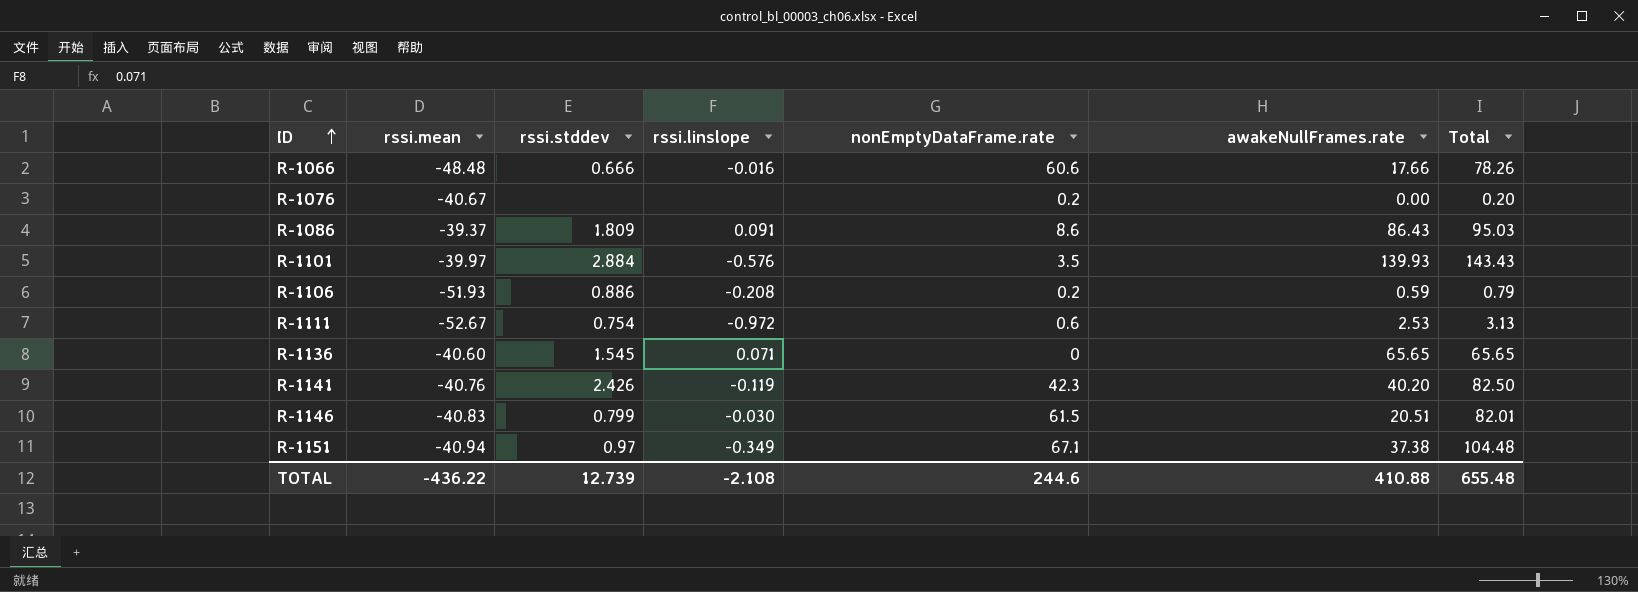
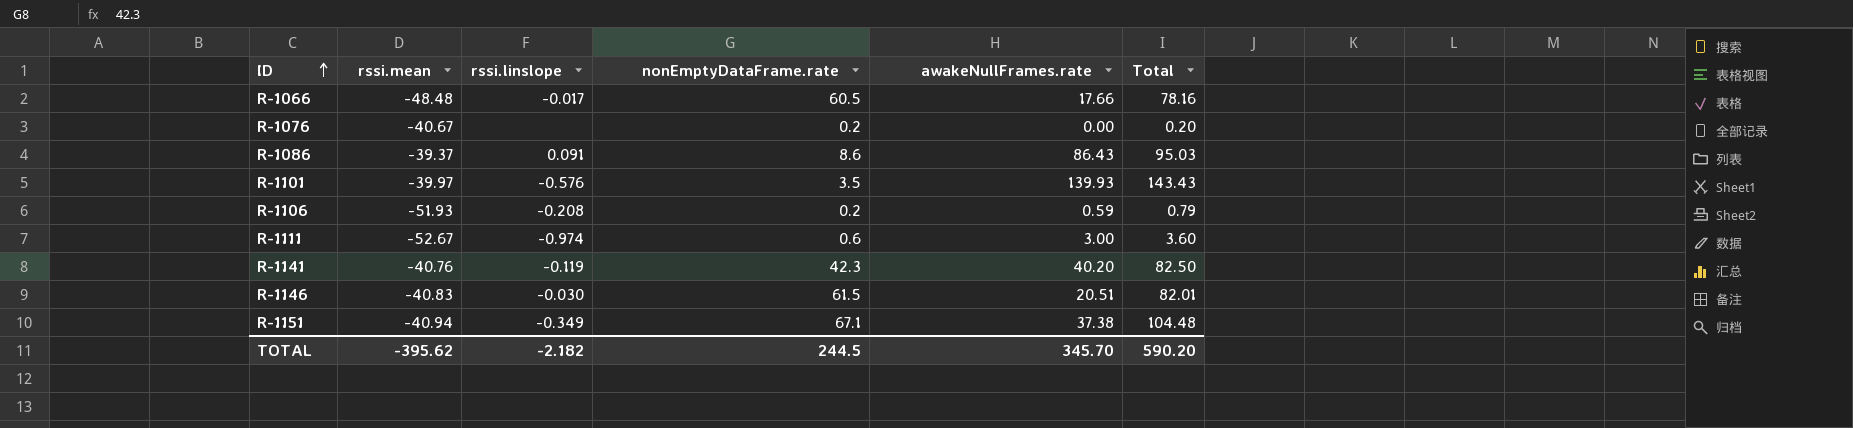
column rssi.stddev | position: 3 -> none
row R-1136: -40.60 | 1.545 | 0.071 | 0 | 65.65 | 65.65 -> none
R-1066 | rssi.linslope: -0.016 -> -0.017
R-1066 | nonEmptyDataFrame.rate: 60.6 -> 60.5
R-1066 | Total: 78.26 -> 78.16
R-1111 | rssi.linslope: -0.972 -> -0.974
R-1111 | awakeNullFrames.rate: 2.53 -> 3.00
R-1111 | Total: 3.13 -> 3.60
TOTAL | rssi.mean: -436.22 -> -395.62
TOTAL | rssi.linslope: -2.108 -> -2.182
TOTAL | nonEmptyDataFrame.rate: 244.6 -> 244.5
TOTAL | awakeNullFrames.rate: 410.88 -> 345.70
TOTAL | Total: 655.48 -> 590.20

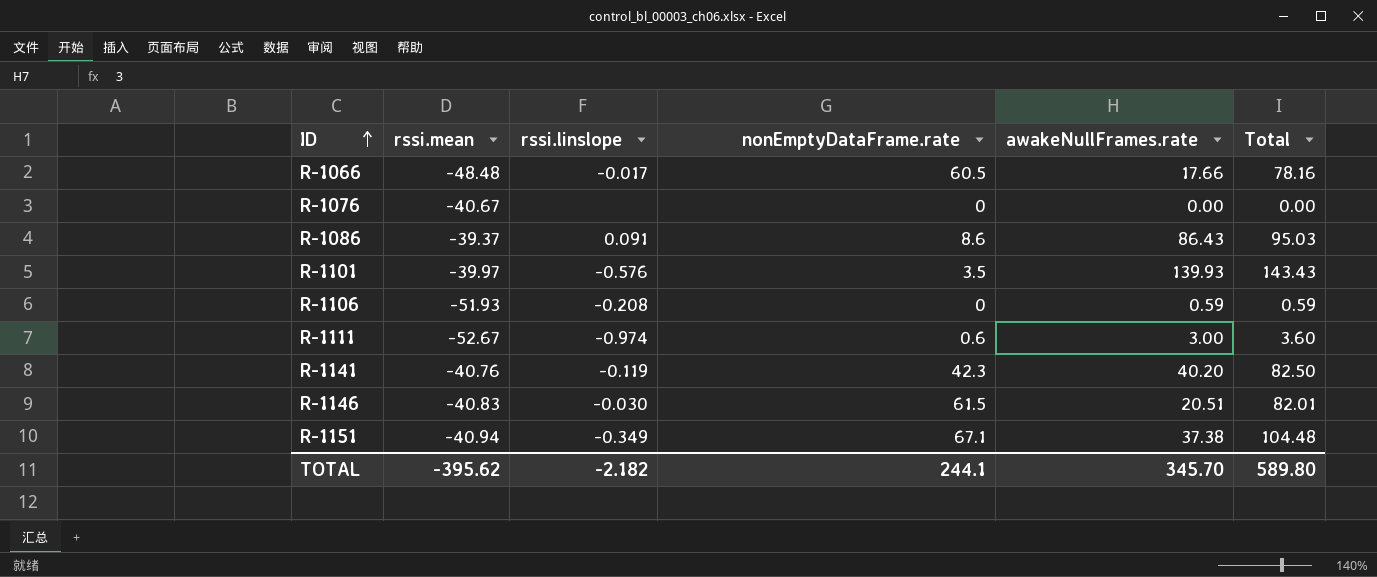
R-1076 | nonEmptyDataFrame.rate: 0.2 -> 0
R-1076 | Total: 0.20 -> 0.00
R-1106 | nonEmptyDataFrame.rate: 0.2 -> 0
R-1106 | Total: 0.79 -> 0.59
TOTAL | nonEmptyDataFrame.rate: 244.5 -> 244.1
TOTAL | Total: 590.20 -> 589.80

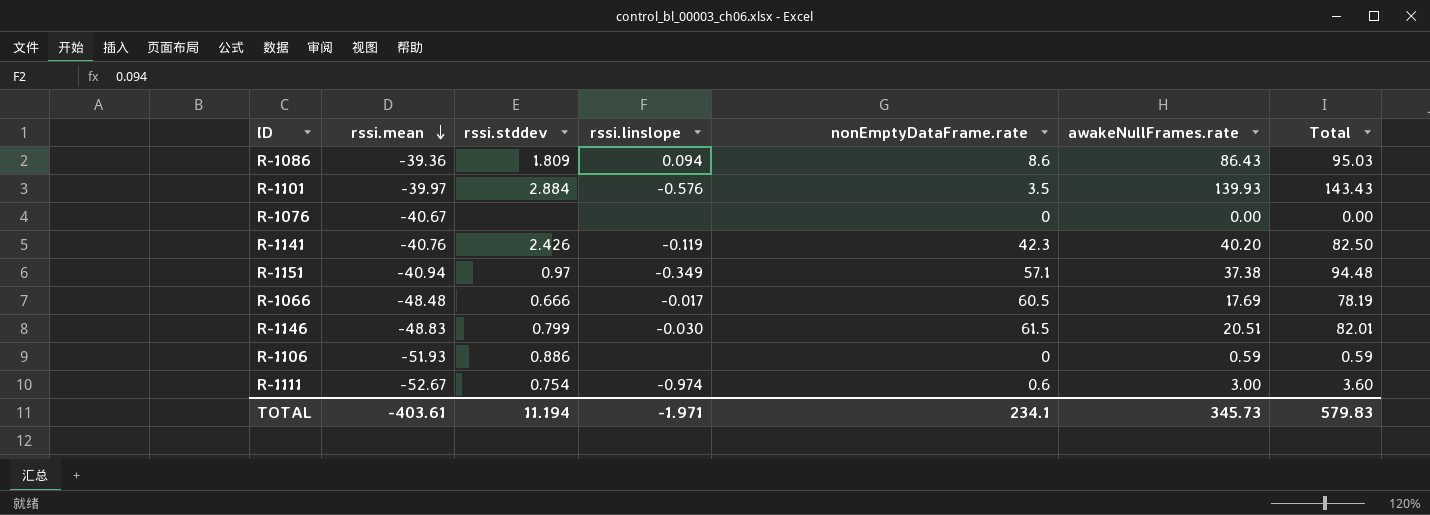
row order: ID ascending -> rssi.mean descending
column rssi.stddev | position: none -> 3
R-1086 | rssi.mean: -39.37 -> -39.36
R-1086 | rssi.linslope: 0.091 -> 0.094
R-1151 | nonEmptyDataFrame.rate: 67.1 -> 57.1
R-1151 | Total: 104.48 -> 94.48
R-1066 | awakeNullFrames.rate: 17.66 -> 17.69
R-1066 | Total: 78.16 -> 78.19
R-1146 | rssi.mean: -40.83 -> -48.83
R-1106 | rssi.linslope: -0.208 -> none
TOTAL | rssi.mean: -395.62 -> -403.61
TOTAL | rssi.linslope: -2.182 -> -1.971
TOTAL | nonEmptyDataFrame.rate: 244.1 -> 234.1
TOTAL | awakeNullFrames.rate: 345.70 -> 345.73
TOTAL | Total: 589.80 -> 579.83

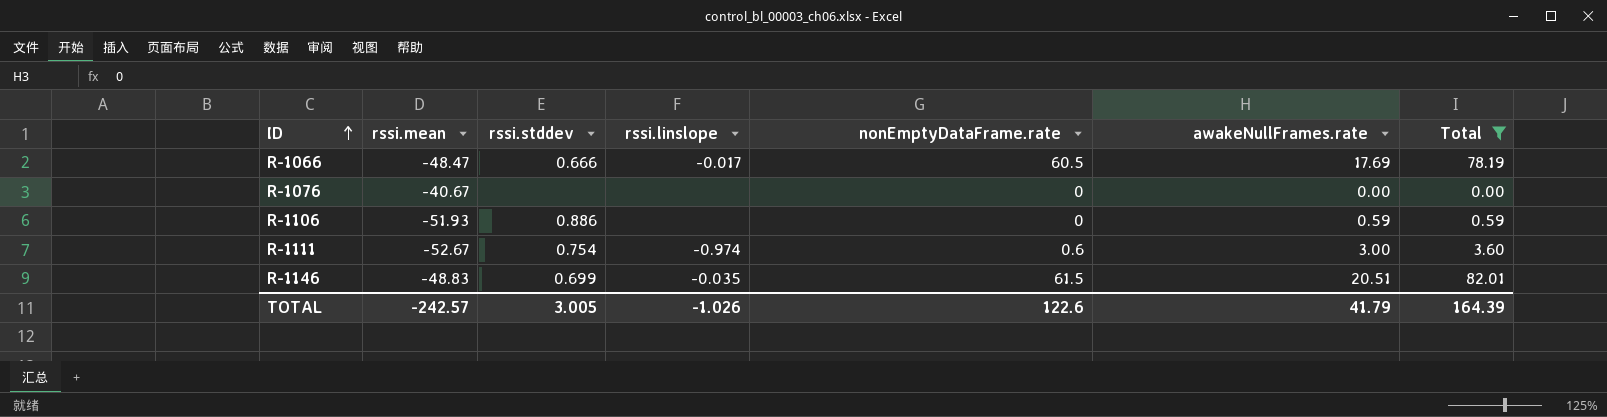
filter: none -> Total <= 82.01
row order: rssi.mean descending -> ID ascending
R-1066 | rssi.mean: -48.48 -> -48.47
R-1146 | rssi.stddev: 0.799 -> 0.699
R-1146 | rssi.linslope: -0.030 -> -0.035
TOTAL | rssi.mean: -403.61 -> -242.57
TOTAL | rssi.stddev: 11.194 -> 3.005
TOTAL | rssi.linslope: -1.971 -> -1.026
TOTAL | nonEmptyDataFrame.rate: 234.1 -> 122.6
TOTAL | awakeNullFrames.rate: 345.73 -> 41.79
TOTAL | Total: 579.83 -> 164.39

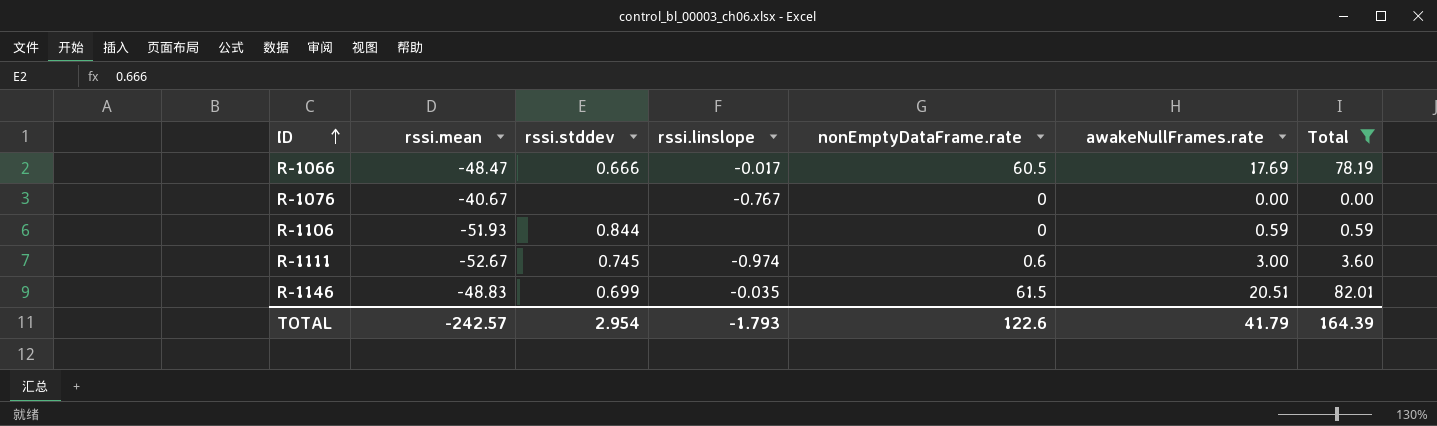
R-1076 | rssi.linslope: none -> -0.767
R-1106 | rssi.stddev: 0.886 -> 0.844
R-1111 | rssi.stddev: 0.754 -> 0.745
TOTAL | rssi.stddev: 3.005 -> 2.954
TOTAL | rssi.linslope: -1.026 -> -1.793

